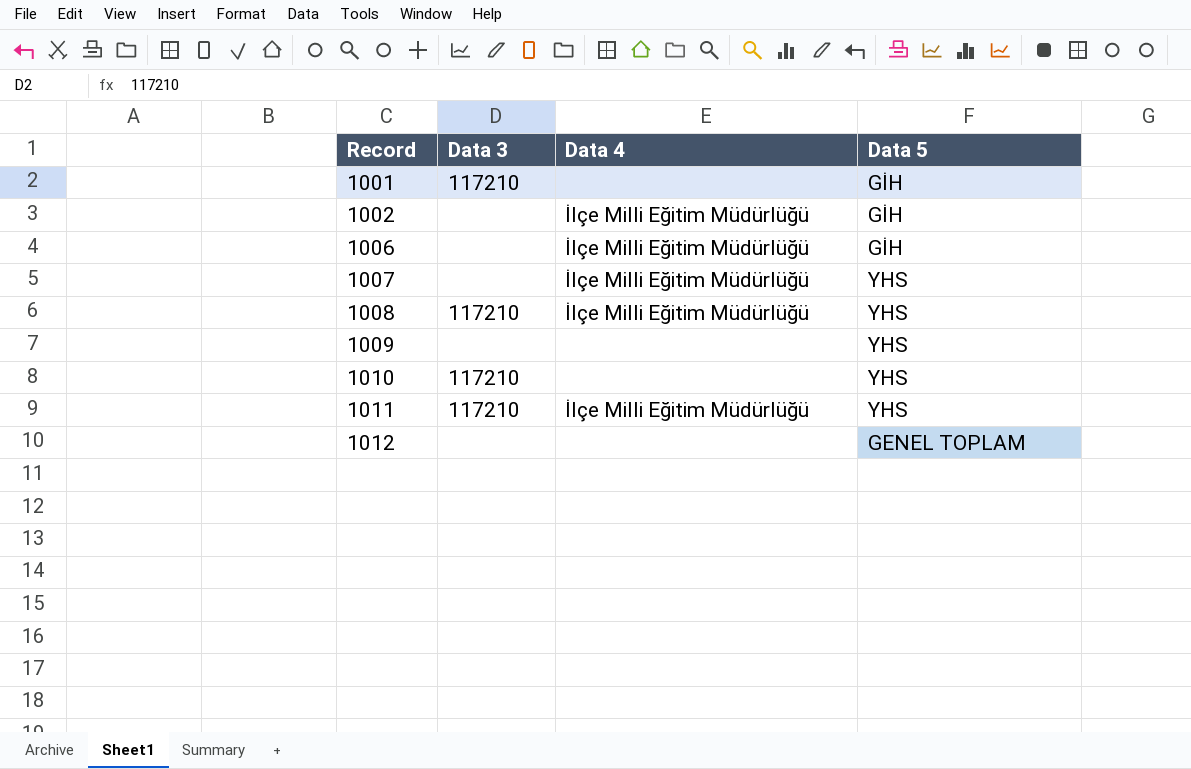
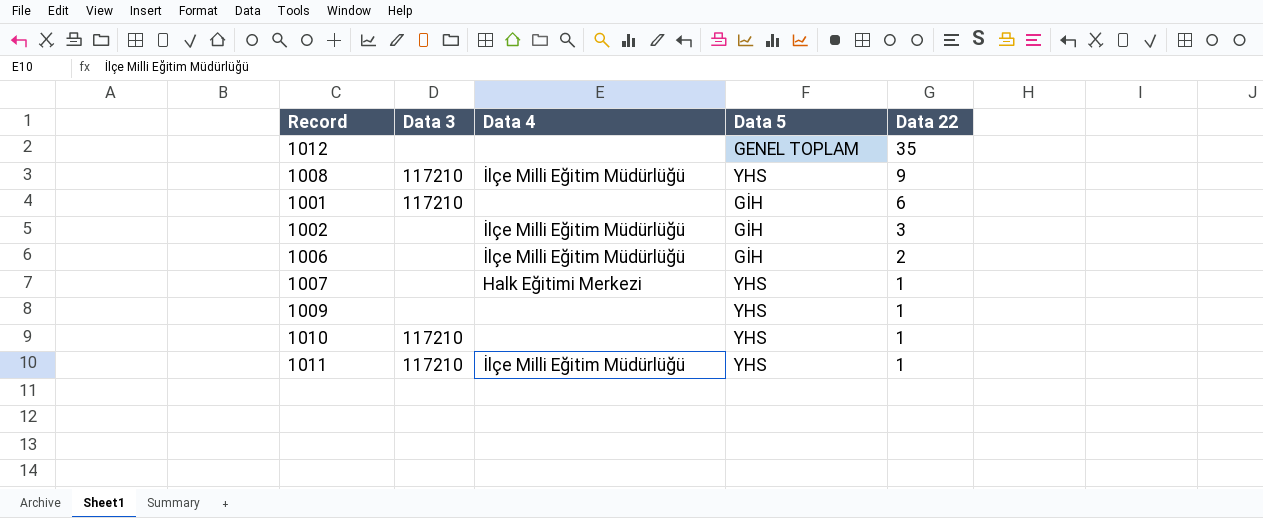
row order: Record ascending -> Data 22 descending
column Data 22 | position: none -> 5
1007 | Data 4: İlçe Milli Eğitim Müdürlüğü -> Halk Eğitimi Merkezi

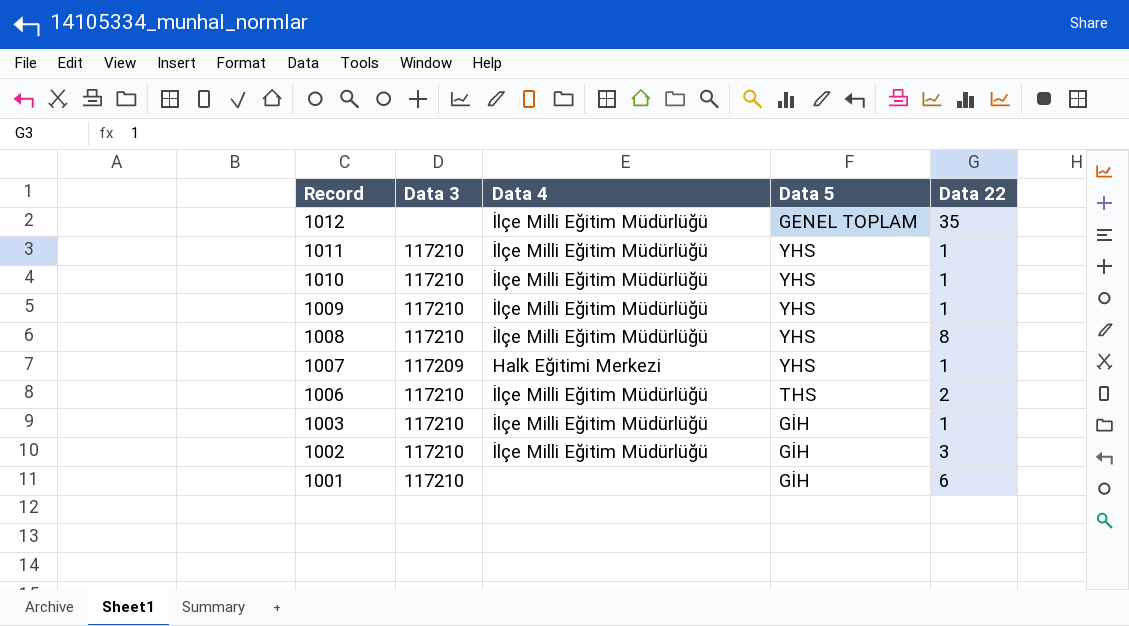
row order: Data 22 descending -> Record descending
1012 | Data 4: none -> İlçe Milli Eğitim Müdürlüğü
1010 | Data 4: none -> İlçe Milli Eğitim Müdürlüğü
1009 | Data 3: none -> 117210
1009 | Data 4: none -> İlçe Milli Eğitim Müdürlüğü
1008 | Data 22: 9 -> 8
1007 | Data 3: none -> 117209
1006 | Data 3: none -> 117210
1006 | Data 5: GİH -> THS
row 1003: none -> 117210 | İlçe Milli Eğitim Müdürlüğü | GİH | 1
1002 | Data 3: none -> 117210

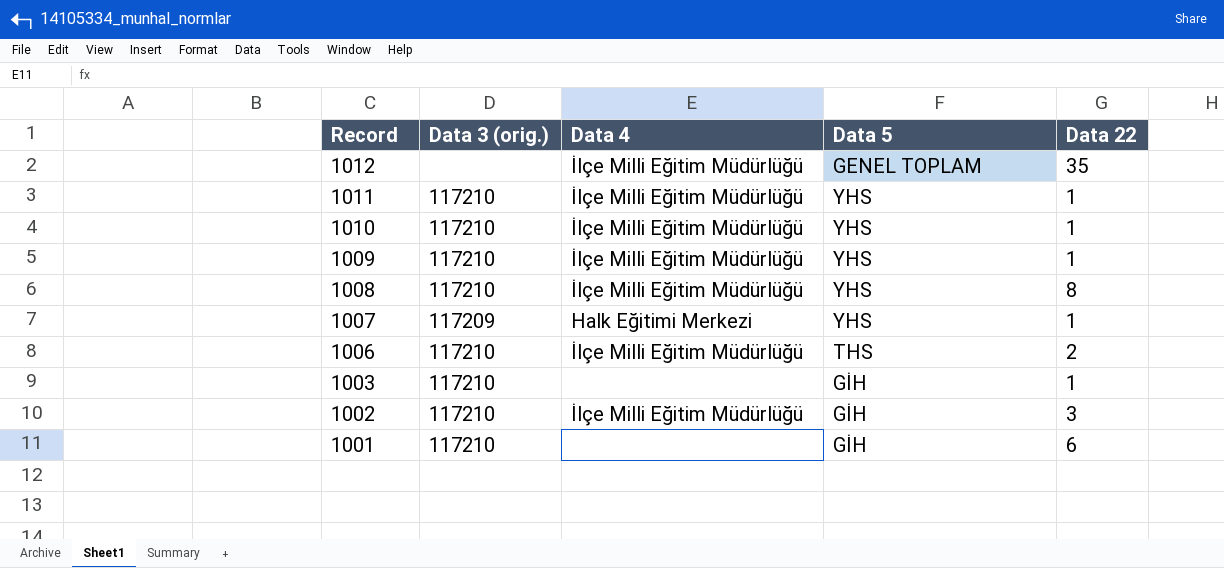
column name: Data 3 -> Data 3 (orig.)
1003 | Data 4: İlçe Milli Eğitim Müdürlüğü -> none

